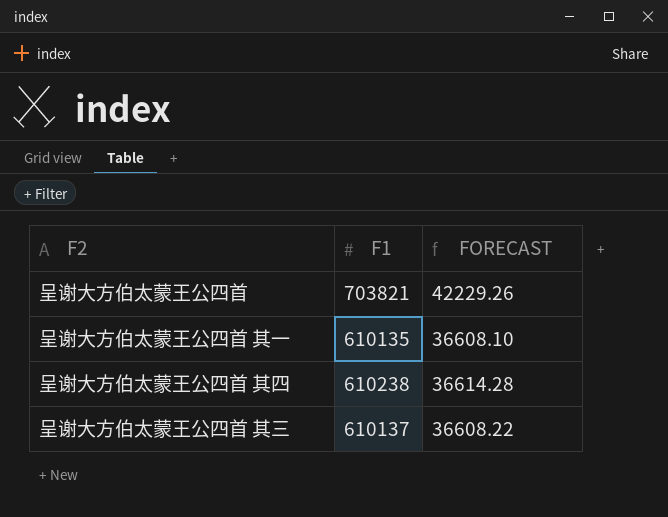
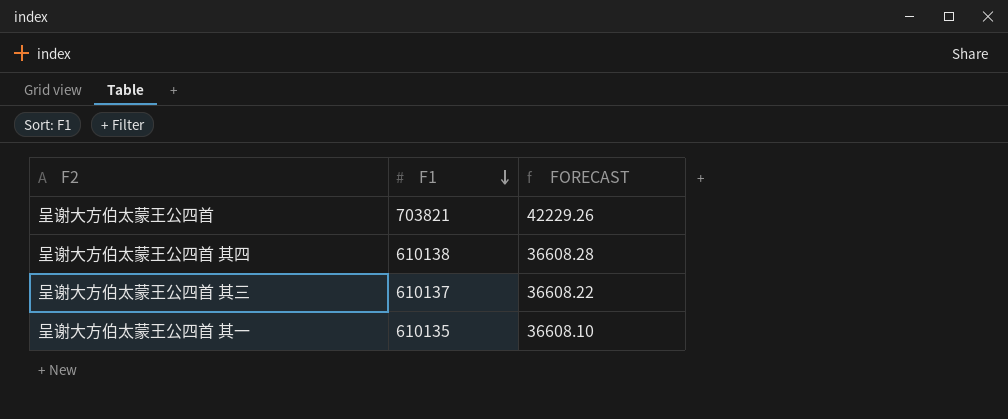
row order: none -> F1 descending
呈谢大方伯太蒙王公四首 其四 | F1: 610238 -> 610138
呈谢大方伯太蒙王公四首 其四 | FORECAST: 36614.28 -> 36608.28

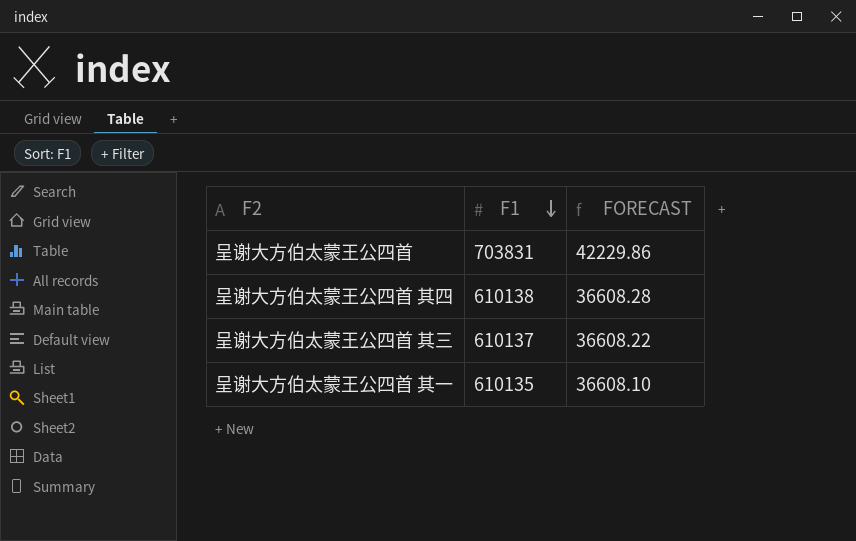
呈谢大方伯太蒙王公四首 | F1: 703821 -> 703831
呈谢大方伯太蒙王公四首 | FORECAST: 42229.26 -> 42229.86

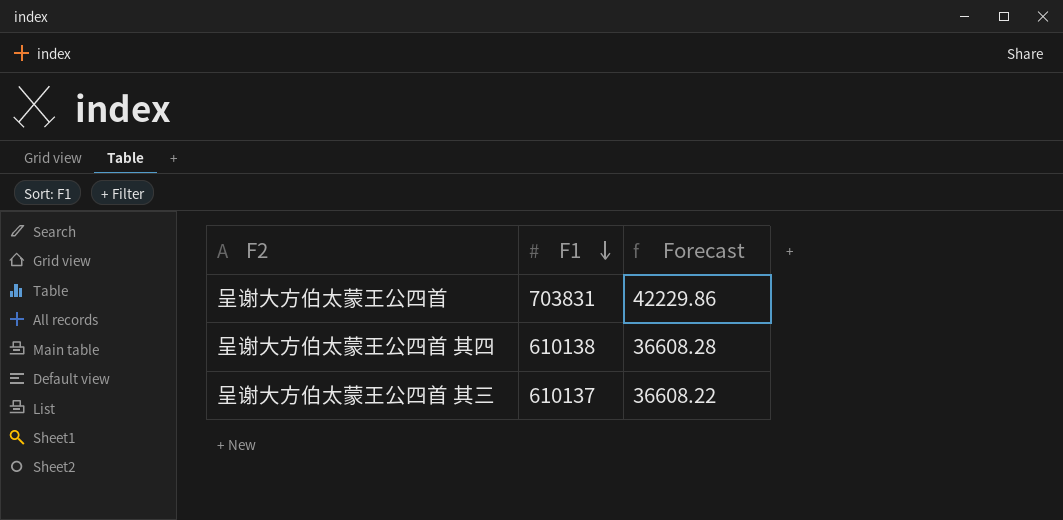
column name: FORECAST -> Forecast
row 呈谢大方伯太蒙王公四首 其一: 610135 | 36608.10 -> none

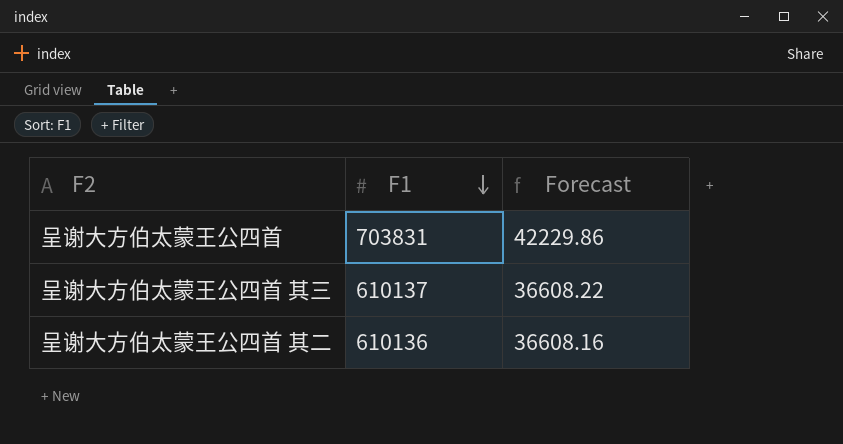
row 呈谢大方伯太蒙王公四首 其四: 610138 | 36608.28 -> none
row 呈谢大方伯太蒙王公四首 其二: none -> 610136 | 36608.16

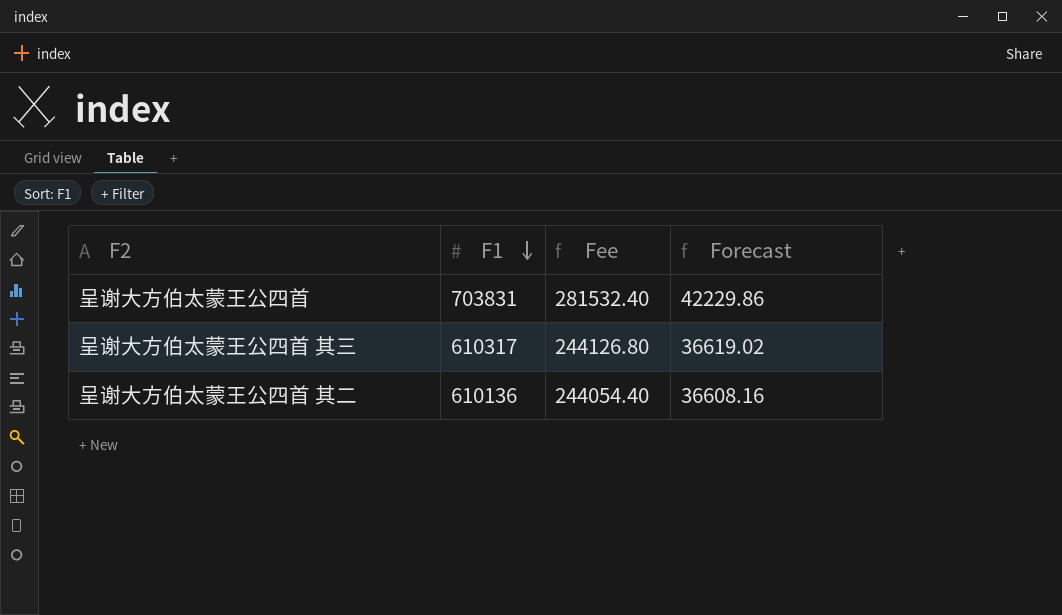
column Fee | formula: none -> [F1] * 0.4
呈谢大方伯太蒙王公四首 其三 | F1: 610137 -> 610317
呈谢大方伯太蒙王公四首 其三 | Forecast: 36608.22 -> 36619.02

